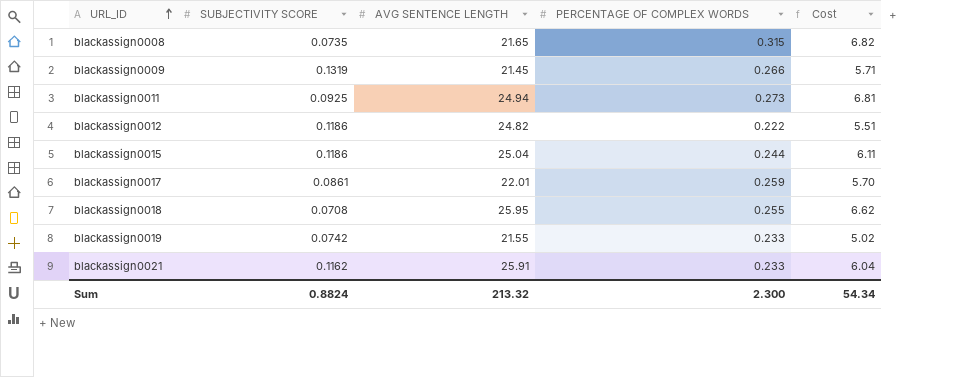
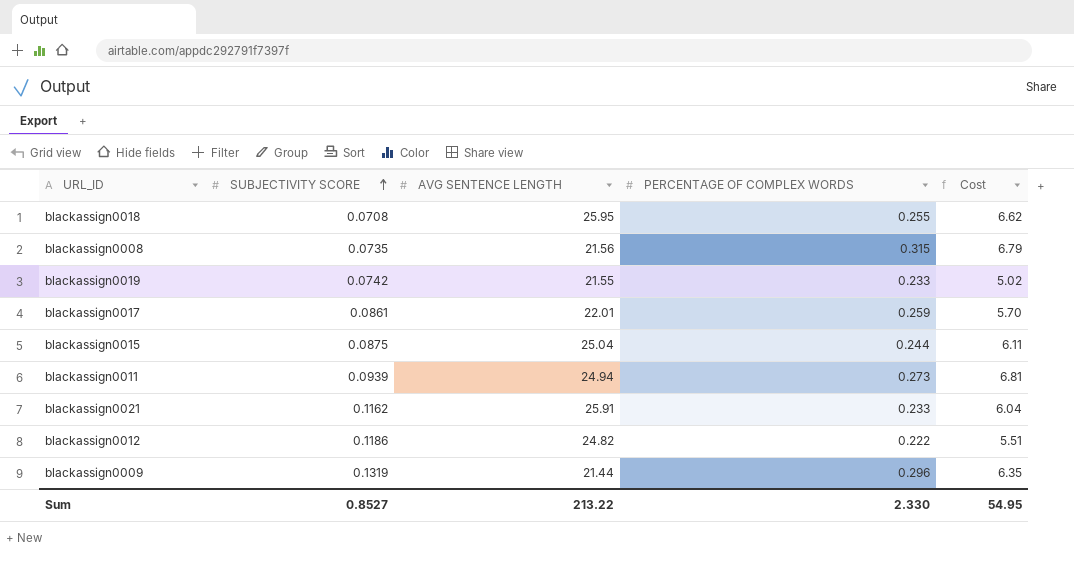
row order: URL_ID ascending -> SUBJECTIVITY SCORE ascending
blackassign0008 | AVG SENTENCE LENGTH: 21.65 -> 21.56
blackassign0008 | Cost: 6.82 -> 6.79
blackassign0015 | SUBJECTIVITY SCORE: 0.1186 -> 0.0875
blackassign0011 | SUBJECTIVITY SCORE: 0.0925 -> 0.0939
blackassign0009 | AVG SENTENCE LENGTH: 21.45 -> 21.44
blackassign0009 | PERCENTAGE OF COMPLEX WORDS: 0.266 -> 0.296
blackassign0009 | Cost: 5.71 -> 6.35
Sum | SUBJECTIVITY SCORE: 0.8824 -> 0.8527
Sum | AVG SENTENCE LENGTH: 213.32 -> 213.22
Sum | PERCENTAGE OF COMPLEX WORDS: 2.300 -> 2.330
Sum | Cost: 54.34 -> 54.95

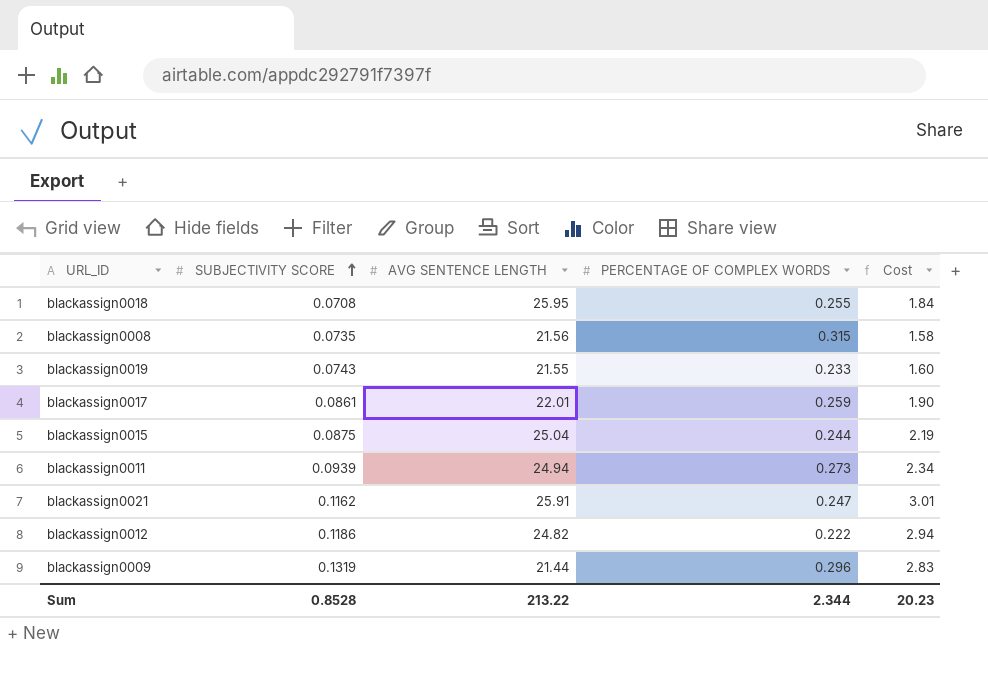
column Cost | formula: [AVG SENTENCE LENGTH] * [PERCENTAGE OF COMPLEX WORDS] -> [SUBJECTIVITY SCORE] * [AVG SENTENCE LENGTH]
blackassign0019 | SUBJECTIVITY SCORE: 0.0742 -> 0.0743
blackassign0021 | PERCENTAGE OF COMPLEX WORDS: 0.233 -> 0.247
Sum | SUBJECTIVITY SCORE: 0.8527 -> 0.8528
Sum | PERCENTAGE OF COMPLEX WORDS: 2.330 -> 2.344
Sum | Cost: 54.95 -> 20.23

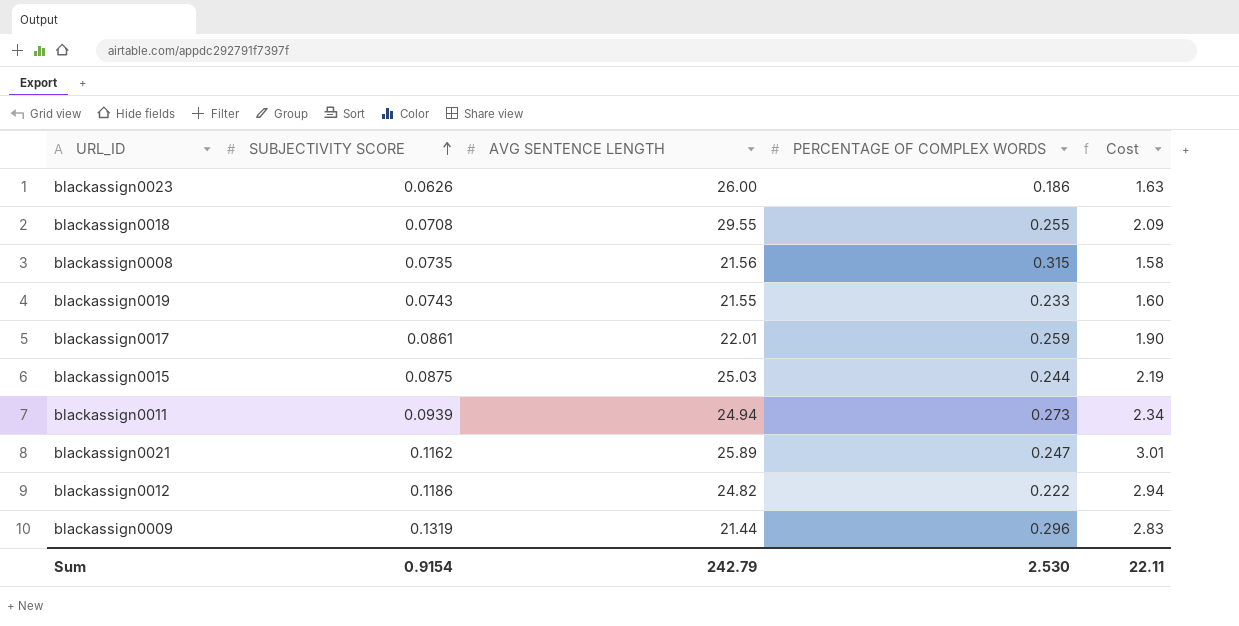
row blackassign0023: none -> 0.0626 | 26.00 | 0.186 | 1.63
blackassign0018 | AVG SENTENCE LENGTH: 25.95 -> 29.55
blackassign0018 | Cost: 1.84 -> 2.09
blackassign0015 | AVG SENTENCE LENGTH: 25.04 -> 25.03
blackassign0021 | AVG SENTENCE LENGTH: 25.91 -> 25.89
Sum | SUBJECTIVITY SCORE: 0.8528 -> 0.9154
Sum | AVG SENTENCE LENGTH: 213.22 -> 242.79
Sum | PERCENTAGE OF COMPLEX WORDS: 2.344 -> 2.530
Sum | Cost: 20.23 -> 22.11

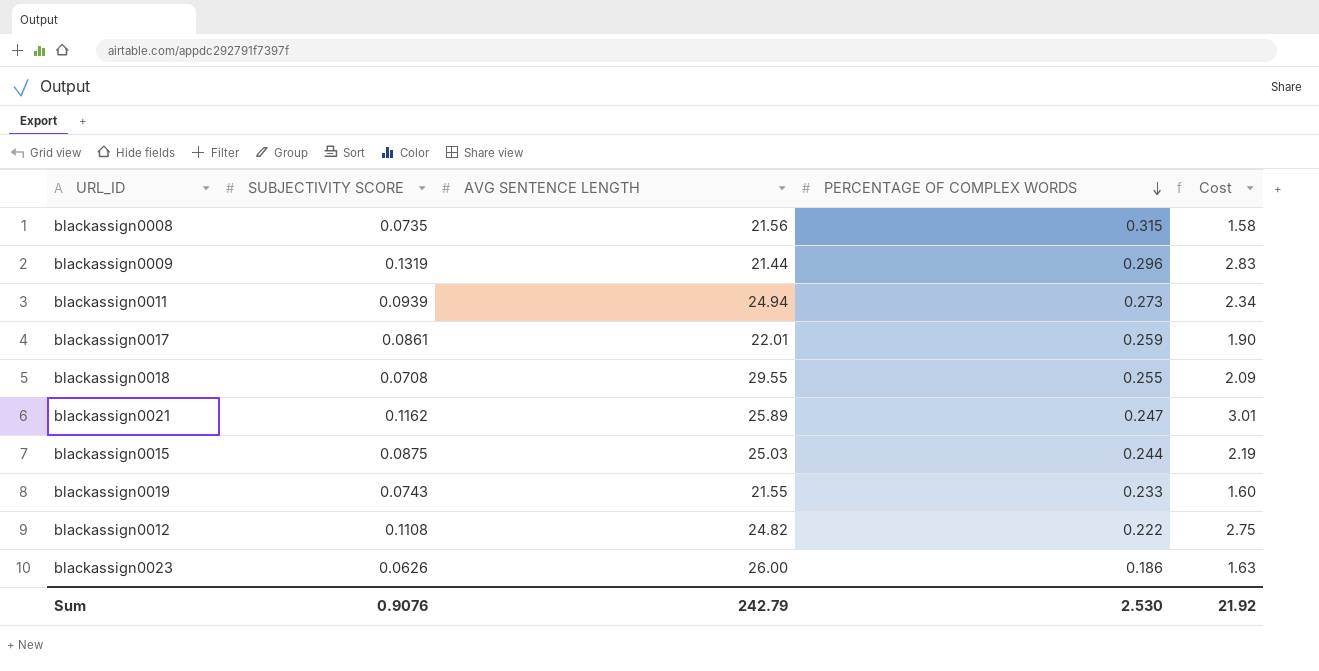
row order: SUBJECTIVITY SCORE ascending -> PERCENTAGE OF COMPLEX WORDS descending
blackassign0012 | SUBJECTIVITY SCORE: 0.1186 -> 0.1108
blackassign0012 | Cost: 2.94 -> 2.75
Sum | SUBJECTIVITY SCORE: 0.9154 -> 0.9076
Sum | Cost: 22.11 -> 21.92

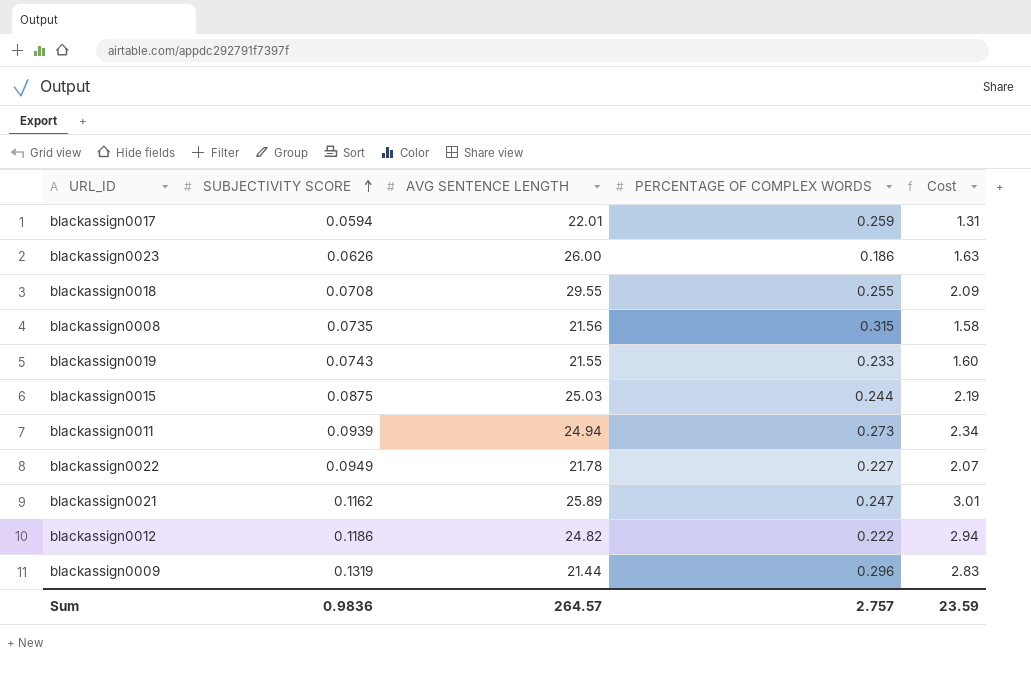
row order: PERCENTAGE OF COMPLEX WORDS descending -> SUBJECTIVITY SCORE ascending
blackassign0017 | SUBJECTIVITY SCORE: 0.0861 -> 0.0594
blackassign0017 | Cost: 1.90 -> 1.31
row blackassign0022: none -> 0.0949 | 21.78 | 0.227 | 2.07
blackassign0012 | SUBJECTIVITY SCORE: 0.1108 -> 0.1186
blackassign0012 | Cost: 2.75 -> 2.94
Sum | SUBJECTIVITY SCORE: 0.9076 -> 0.9836
Sum | AVG SENTENCE LENGTH: 242.79 -> 264.57
Sum | PERCENTAGE OF COMPLEX WORDS: 2.530 -> 2.757
Sum | Cost: 21.92 -> 23.59

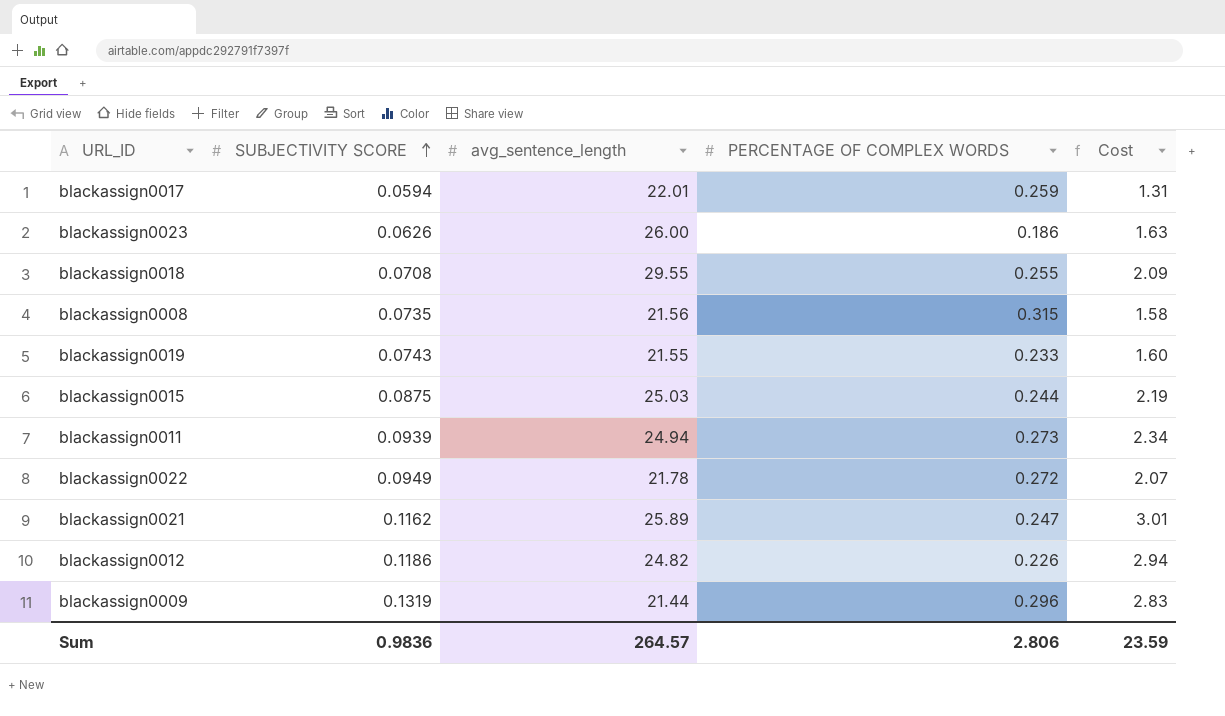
column name: AVG SENTENCE LENGTH -> avg_sentence_length
blackassign0022 | PERCENTAGE OF COMPLEX WORDS: 0.227 -> 0.272
blackassign0012 | PERCENTAGE OF COMPLEX WORDS: 0.222 -> 0.226
Sum | PERCENTAGE OF COMPLEX WORDS: 2.757 -> 2.806

